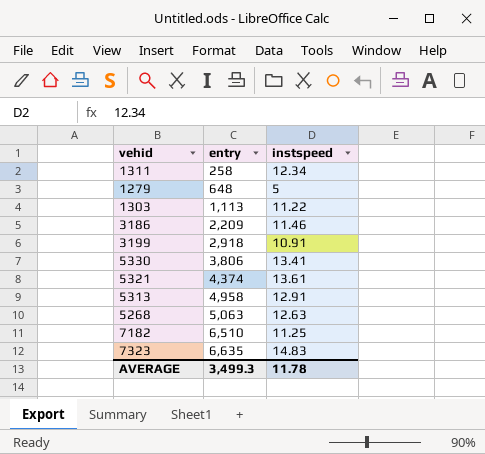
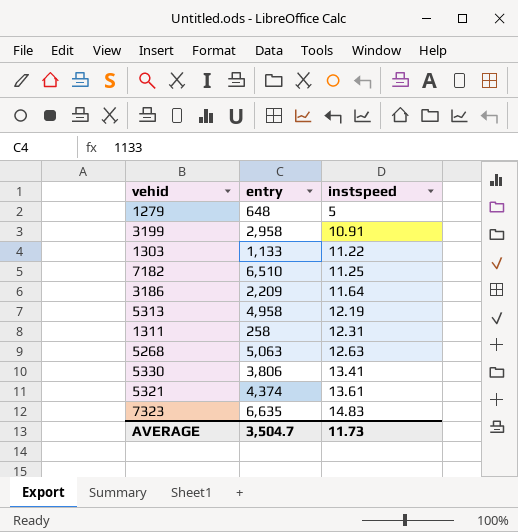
row order: entry ascending -> instspeed ascending
3199 | entry: 2,918 -> 2,958
1303 | entry: 1,113 -> 1,133
3186 | instspeed: 11.46 -> 11.64
5313 | instspeed: 12.91 -> 12.19
1311 | instspeed: 12.34 -> 12.31
AVERAGE | entry: 3,499.3 -> 3,504.7
AVERAGE | instspeed: 11.78 -> 11.73

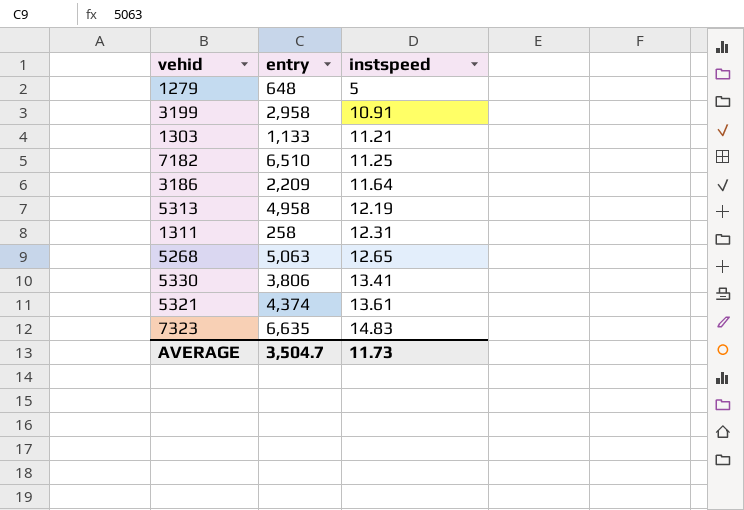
1303 | instspeed: 11.22 -> 11.21
5268 | instspeed: 12.63 -> 12.65

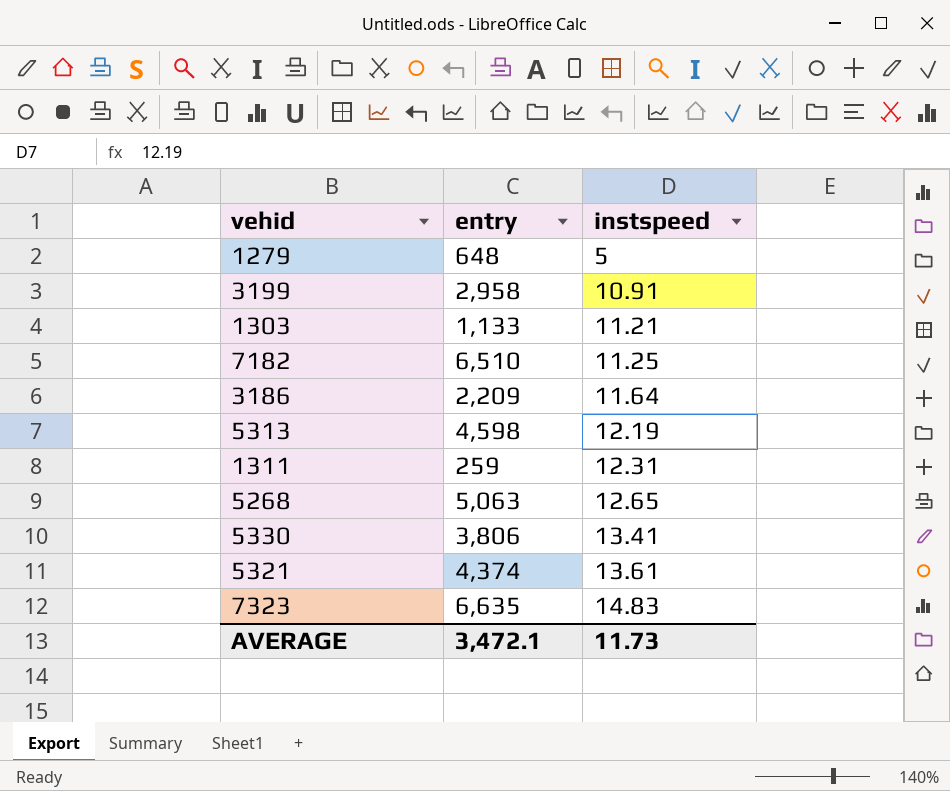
5313 | entry: 4,958 -> 4,598
1311 | entry: 258 -> 259
AVERAGE | entry: 3,504.7 -> 3,472.1

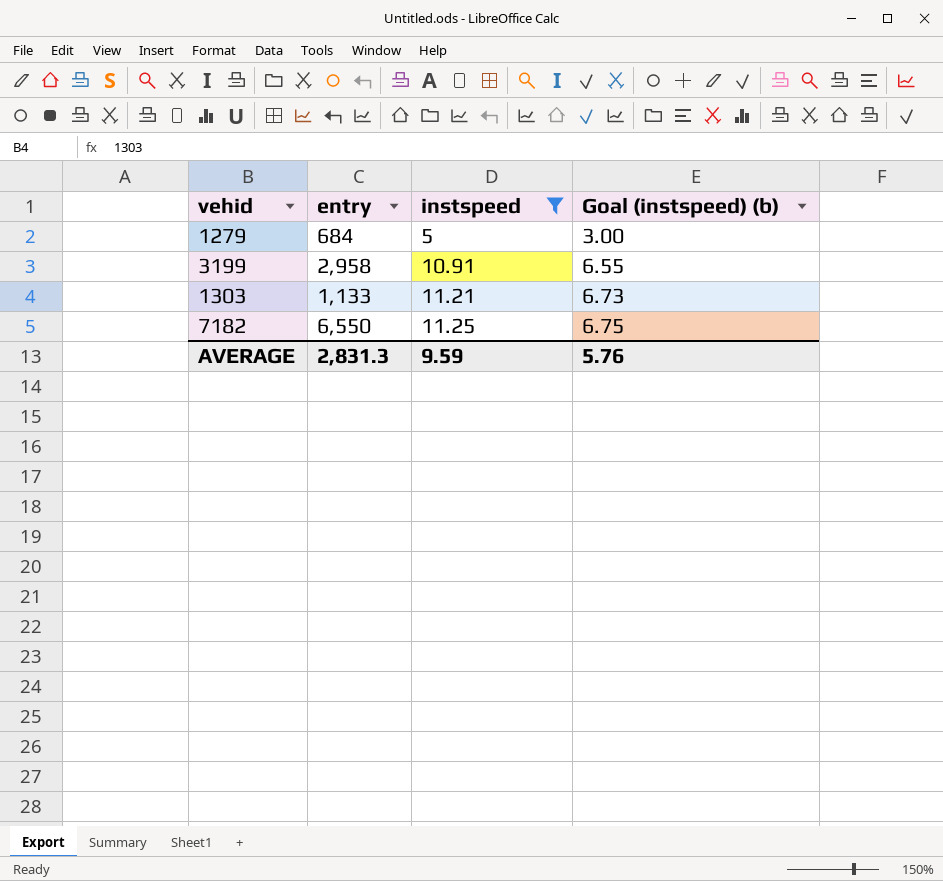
filter: none -> instspeed <= 11.25
column Goal (instspeed) (b) | formula: none -> [instspeed] * 0.6
1279 | entry: 648 -> 684
7182 | entry: 6,510 -> 6,550
AVERAGE | entry: 3,472.1 -> 2,831.3
AVERAGE | instspeed: 11.73 -> 9.59

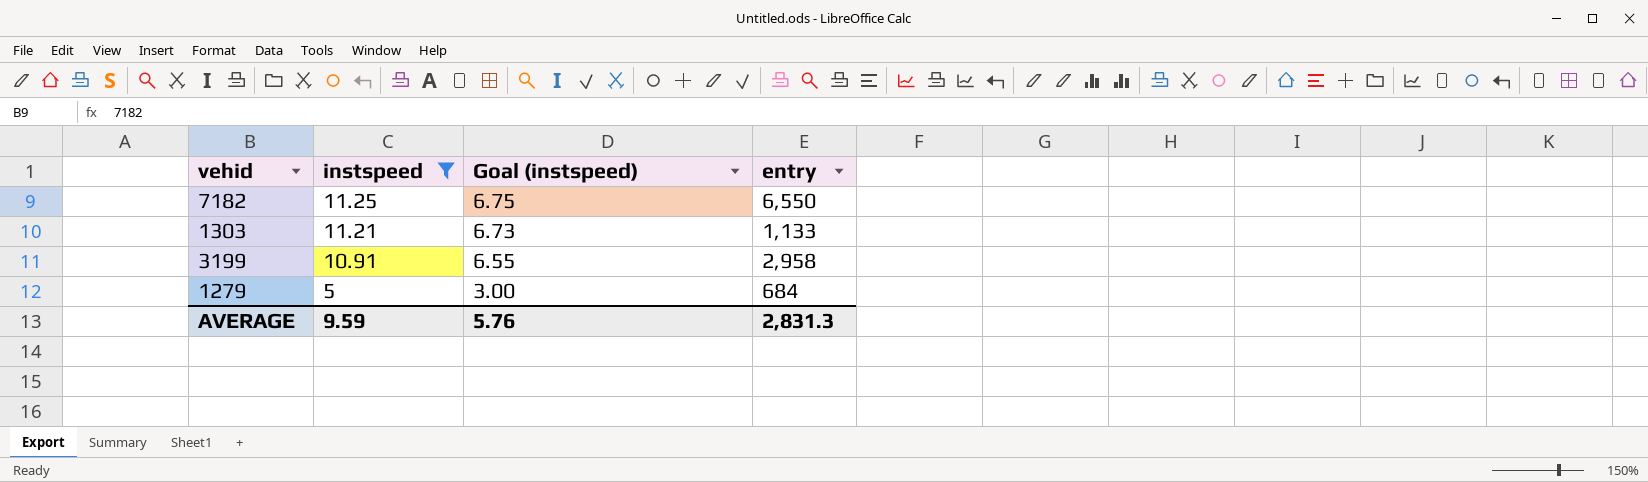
row order: instspeed ascending -> instspeed descending
column name: Goal (instspeed) (b) -> Goal (instspeed)
column entry | position: 2 -> 4

